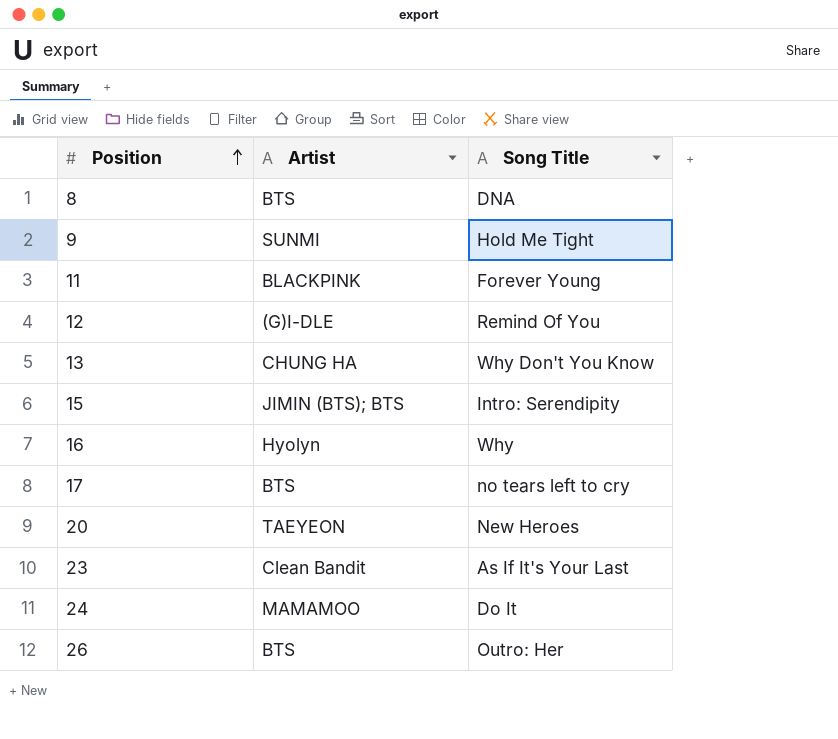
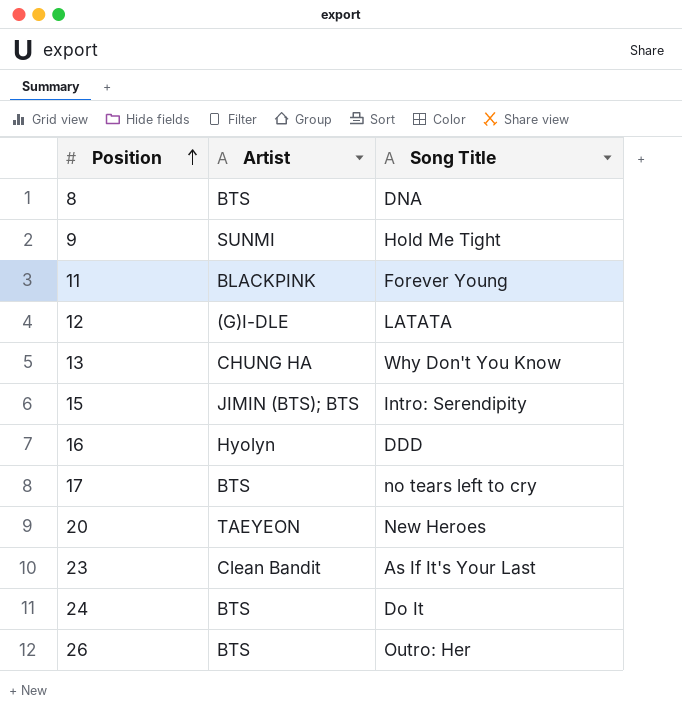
12 | Song Title: Remind Of You -> LATATA
16 | Song Title: Why -> DDD
24 | Artist: MAMAMOO -> BTS

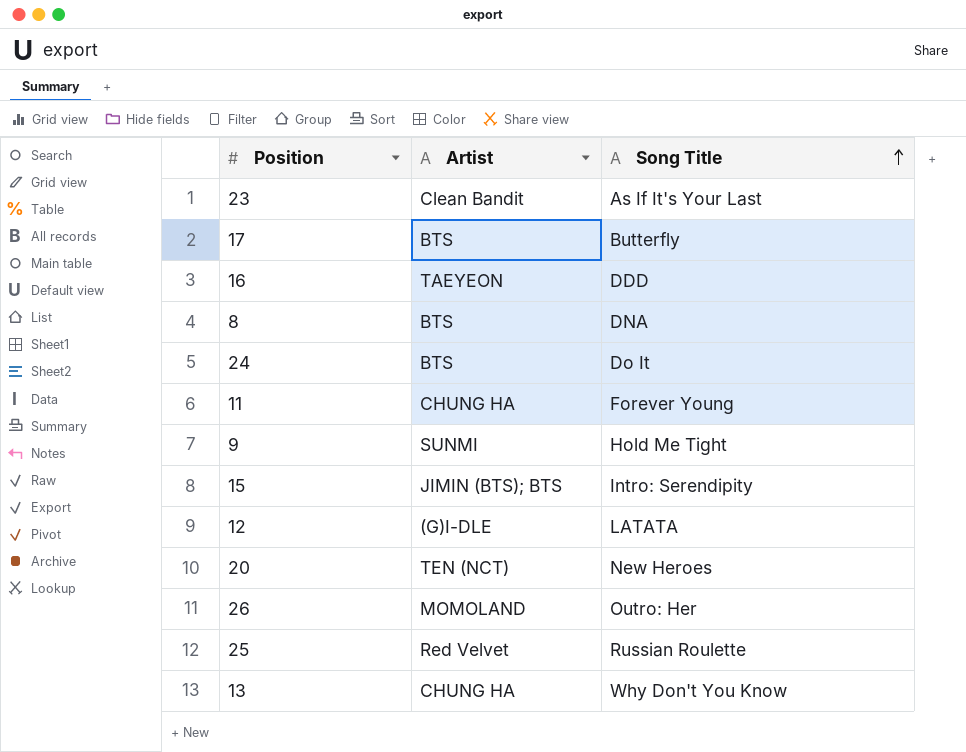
row order: Position ascending -> Song Title ascending
17 | Song Title: no tears left to cry -> Butterfly
16 | Artist: Hyolyn -> TAEYEON
11 | Artist: BLACKPINK -> CHUNG HA
20 | Artist: TAEYEON -> TEN (NCT)
26 | Artist: BTS -> MOMOLAND
row 25: none -> Red Velvet | Russian Roulette

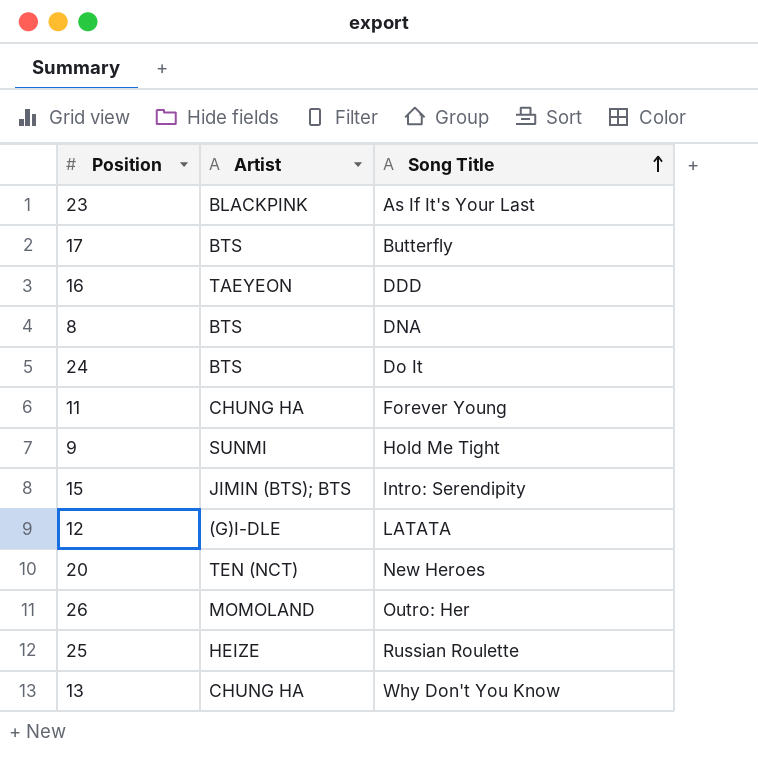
23 | Artist: Clean Bandit -> BLACKPINK
25 | Artist: Red Velvet -> HEIZE

